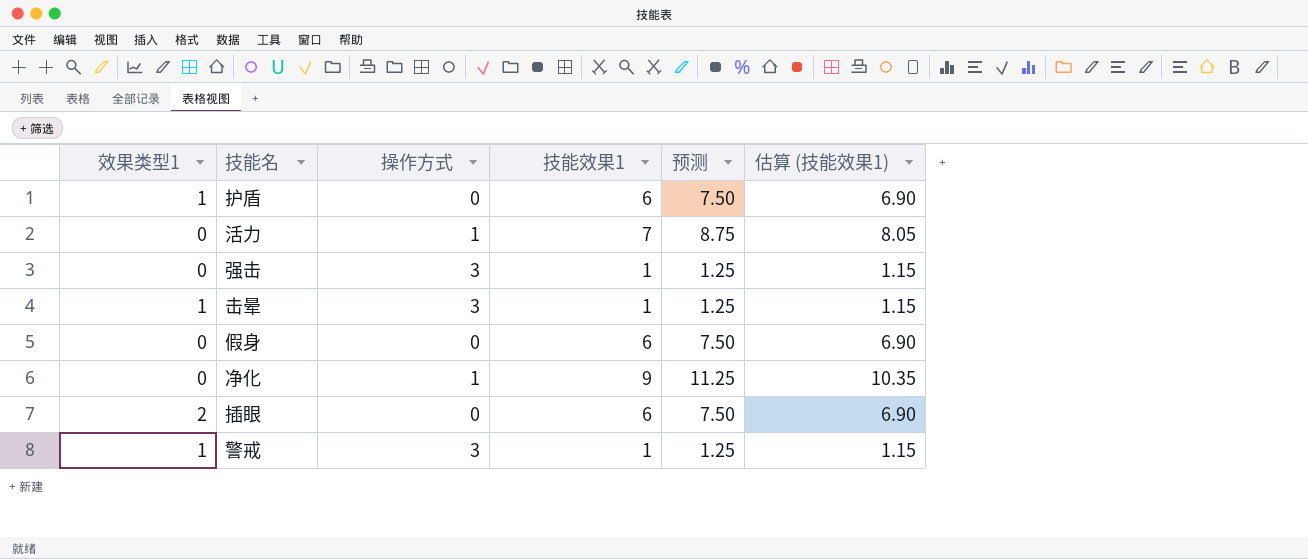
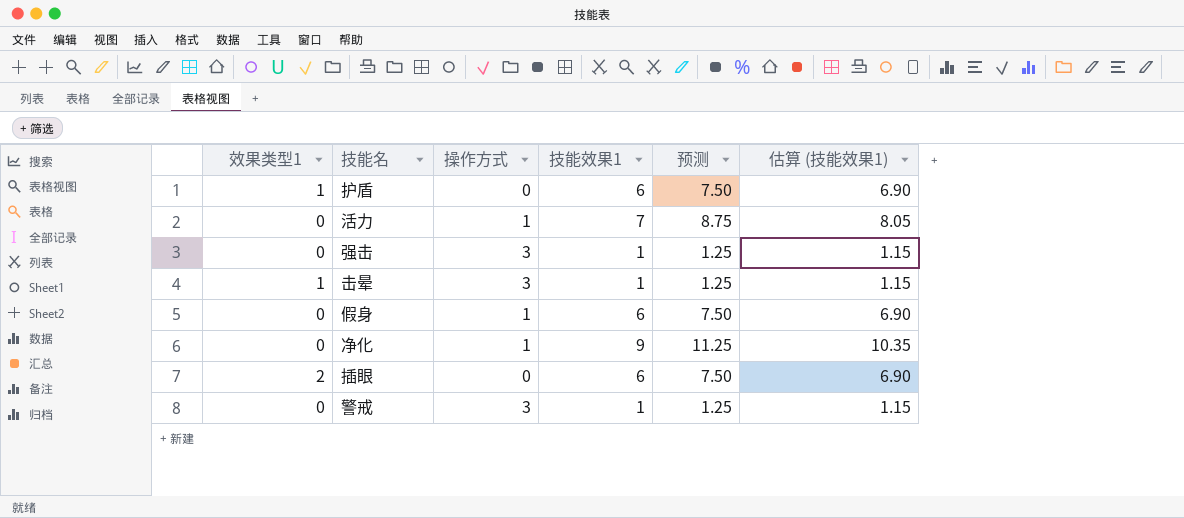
假身 | 操作方式: 0 -> 1
警戒 | 效果类型1: 1 -> 0

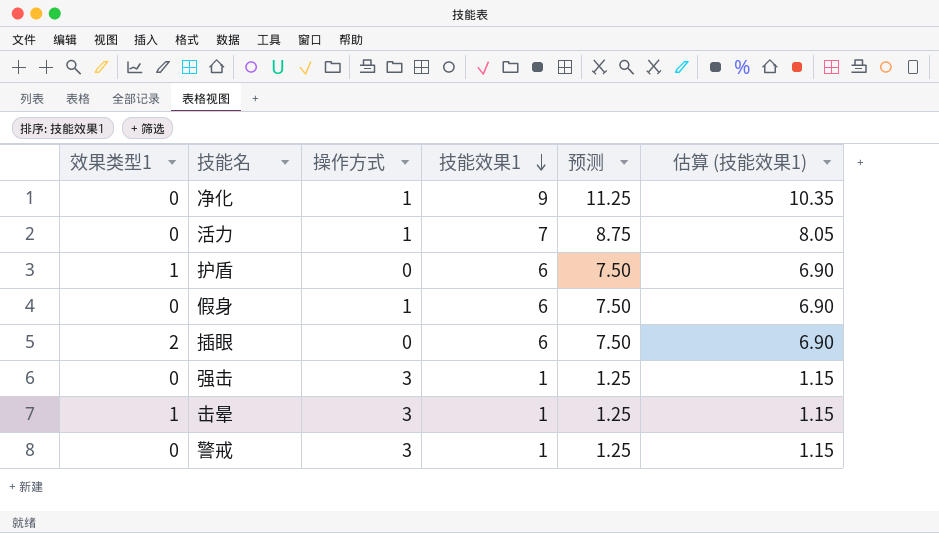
row order: none -> 技能效果1 descending

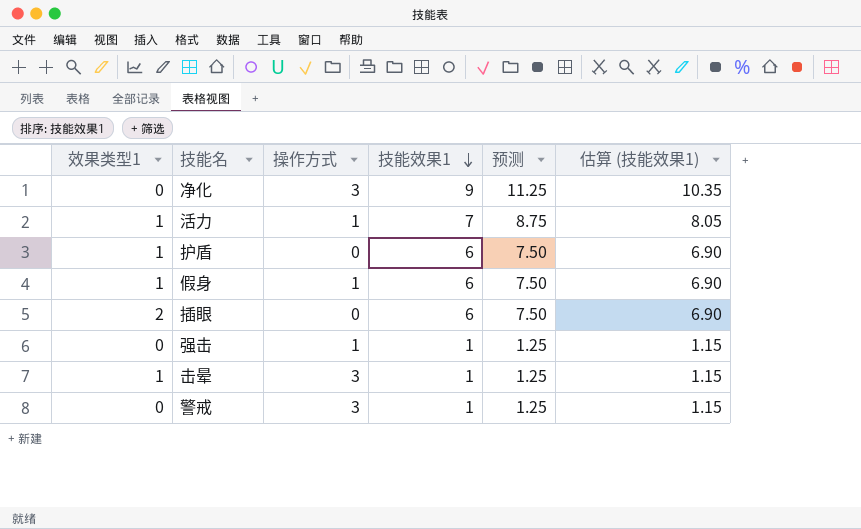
净化 | 操作方式: 1 -> 3
活力 | 效果类型1: 0 -> 1
假身 | 效果类型1: 0 -> 1
强击 | 操作方式: 3 -> 1

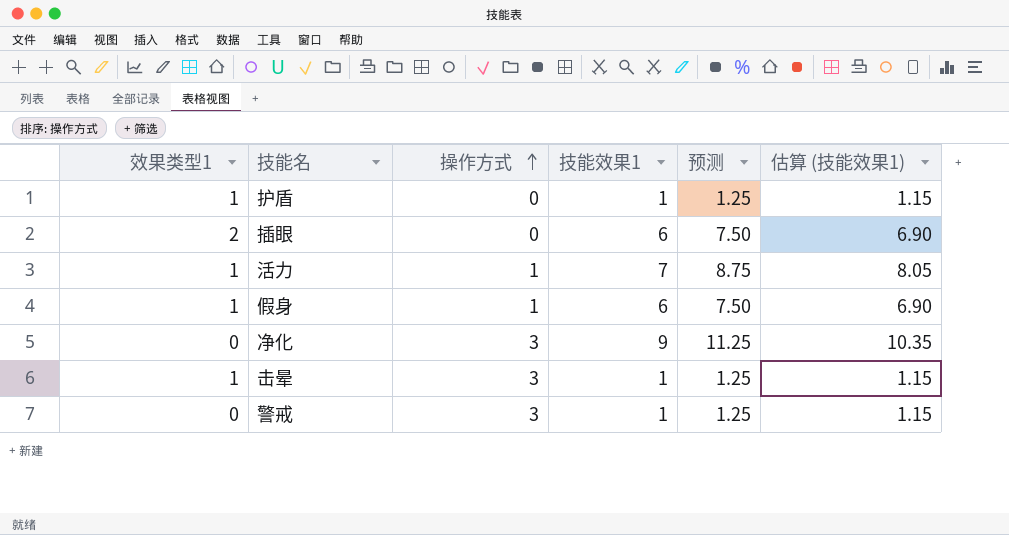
row order: 技能效果1 descending -> 操作方式 ascending
row 强击: 0 | 1 | 1 | 1.25 | 1.15 -> none
护盾 | 技能效果1: 6 -> 1
护盾 | 预测: 7.50 -> 1.25
护盾 | 估算 (技能效果1): 6.90 -> 1.15

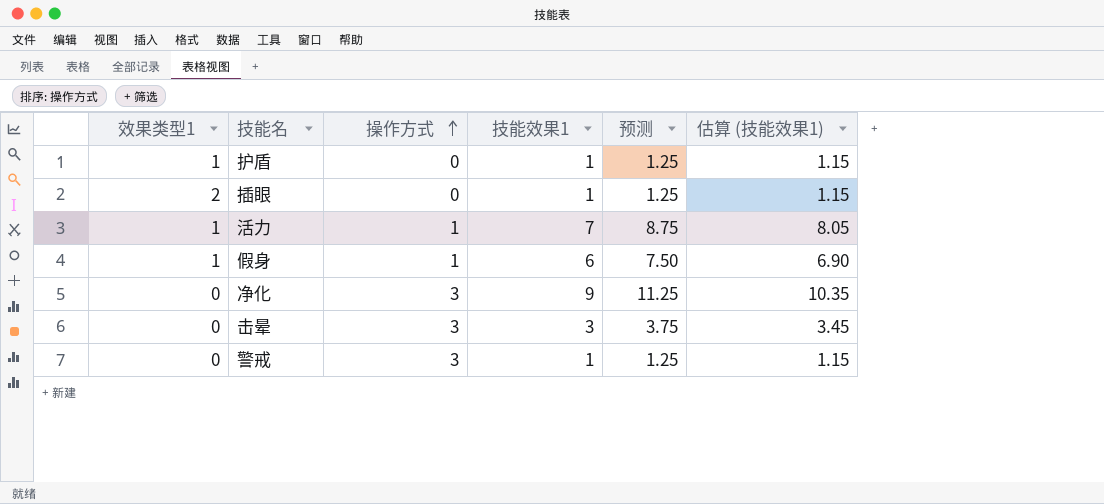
插眼 | 技能效果1: 6 -> 1
插眼 | 预测: 7.50 -> 1.25
插眼 | 估算 (技能效果1): 6.90 -> 1.15
击晕 | 效果类型1: 1 -> 0
击晕 | 技能效果1: 1 -> 3
击晕 | 预测: 1.25 -> 3.75
击晕 | 估算 (技能效果1): 1.15 -> 3.45

